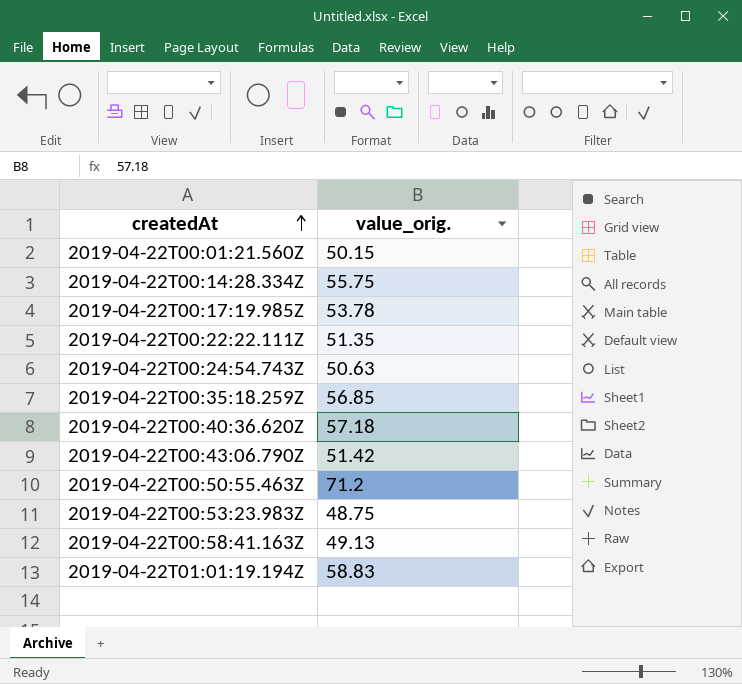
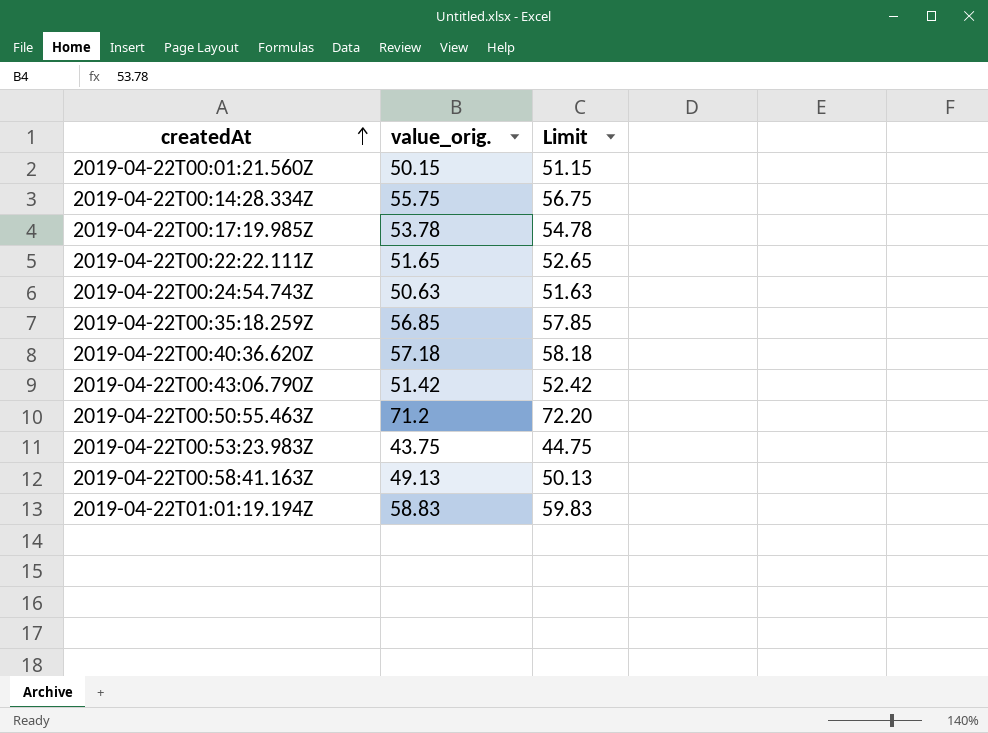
column Limit | formula: none -> [value_orig.] + 1
2019-04-22T00:22:22.111Z | value_orig.: 51.35 -> 51.65
2019-04-22T00:53:23.983Z | value_orig.: 48.75 -> 43.75

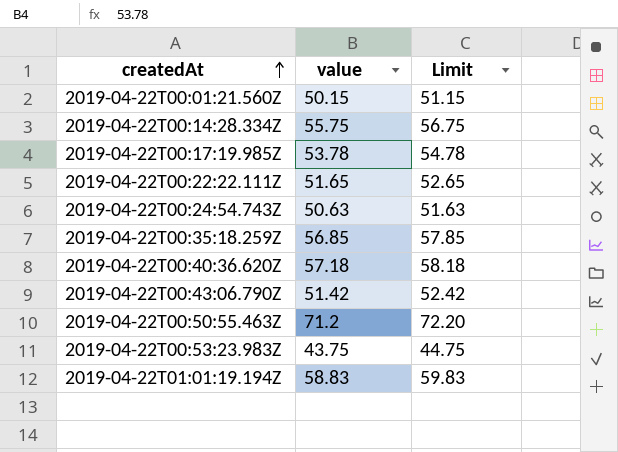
column name: value_orig. -> value
row 2019-04-22T00:58:41.163Z: 49.13 | 50.13 -> none

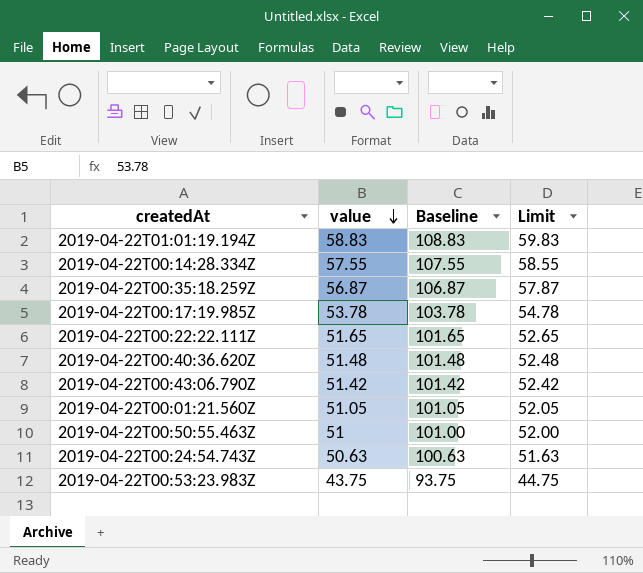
row order: createdAt ascending -> value descending
column Baseline | formula: none -> [value] + 50
2019-04-22T00:14:28.334Z | value: 55.75 -> 57.55
2019-04-22T00:14:28.334Z | Limit: 56.75 -> 58.55
2019-04-22T00:35:18.259Z | value: 56.85 -> 56.87
2019-04-22T00:35:18.259Z | Limit: 57.85 -> 57.87
2019-04-22T00:40:36.620Z | value: 57.18 -> 51.48
2019-04-22T00:40:36.620Z | Limit: 58.18 -> 52.48
2019-04-22T00:01:21.560Z | value: 50.15 -> 51.05
2019-04-22T00:01:21.560Z | Limit: 51.15 -> 52.05
2019-04-22T00:50:55.463Z | value: 71.2 -> 51
2019-04-22T00:50:55.463Z | Limit: 72.20 -> 52.00

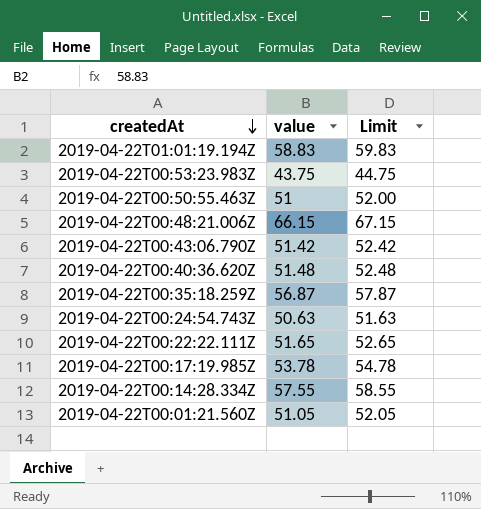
row order: value descending -> createdAt descending
column Baseline | formula: [value] + 50 -> none
row 2019-04-22T00:48:21.006Z: none -> 66.15 | 67.15

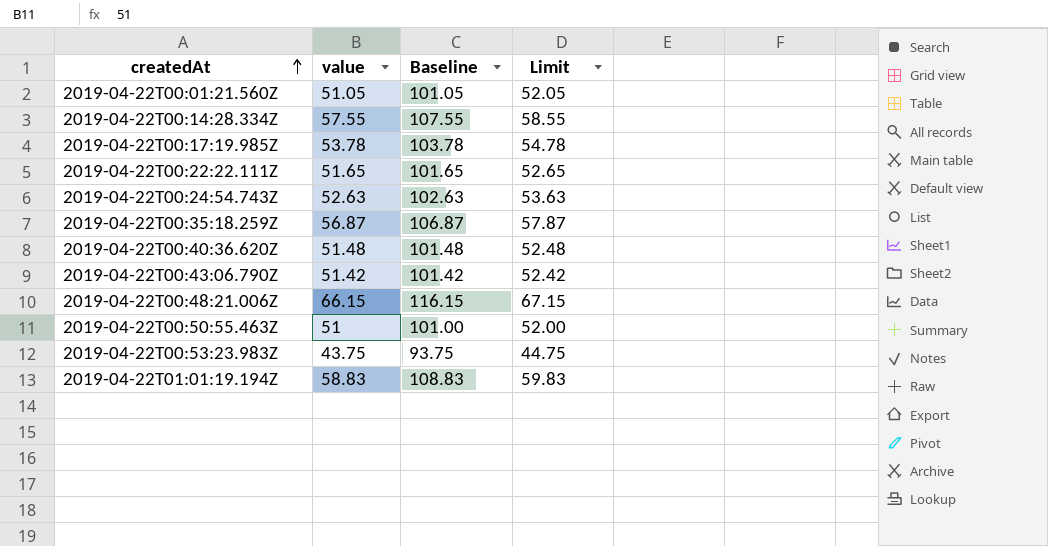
row order: createdAt descending -> createdAt ascending
column Baseline | formula: none -> [value] + 50
2019-04-22T00:24:54.743Z | value: 50.63 -> 52.63
2019-04-22T00:24:54.743Z | Limit: 51.63 -> 53.63

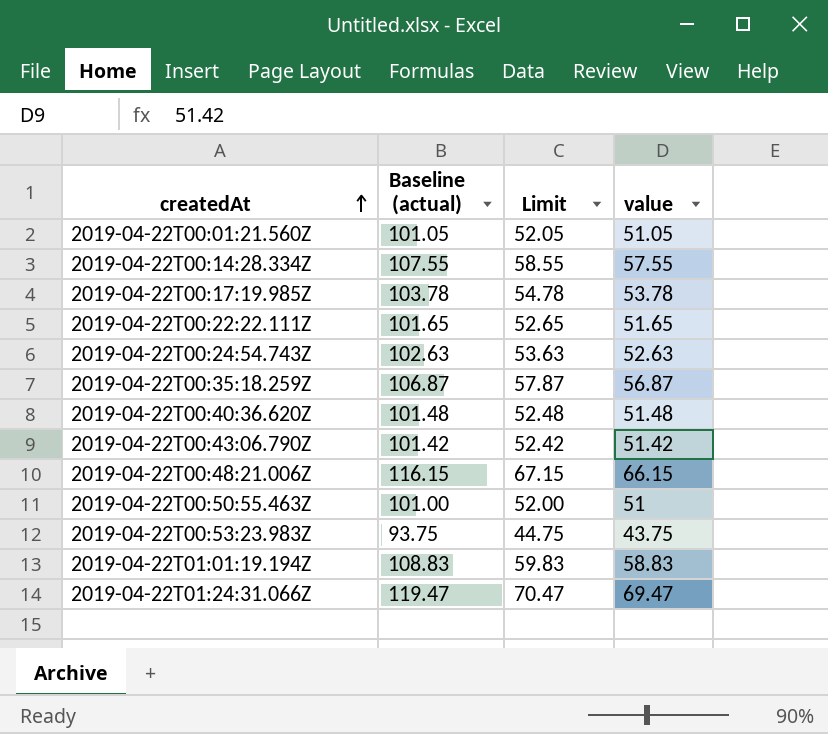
column name: Baseline -> Baseline (actual)
column value | position: 2 -> 4
row 2019-04-22T01:24:31.066Z: none -> 119.47 | 70.47 | 69.47

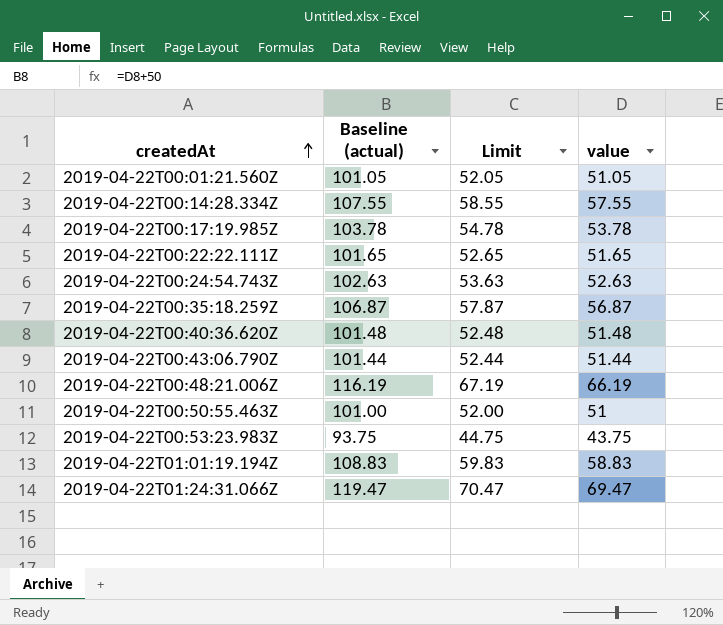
2019-04-22T00:43:06.790Z | Baseline (actual): 101.42 -> 101.44
2019-04-22T00:43:06.790Z | Limit: 52.42 -> 52.44
2019-04-22T00:43:06.790Z | value: 51.42 -> 51.44
2019-04-22T00:48:21.006Z | Baseline (actual): 116.15 -> 116.19
2019-04-22T00:48:21.006Z | Limit: 67.15 -> 67.19
2019-04-22T00:48:21.006Z | value: 66.15 -> 66.19

